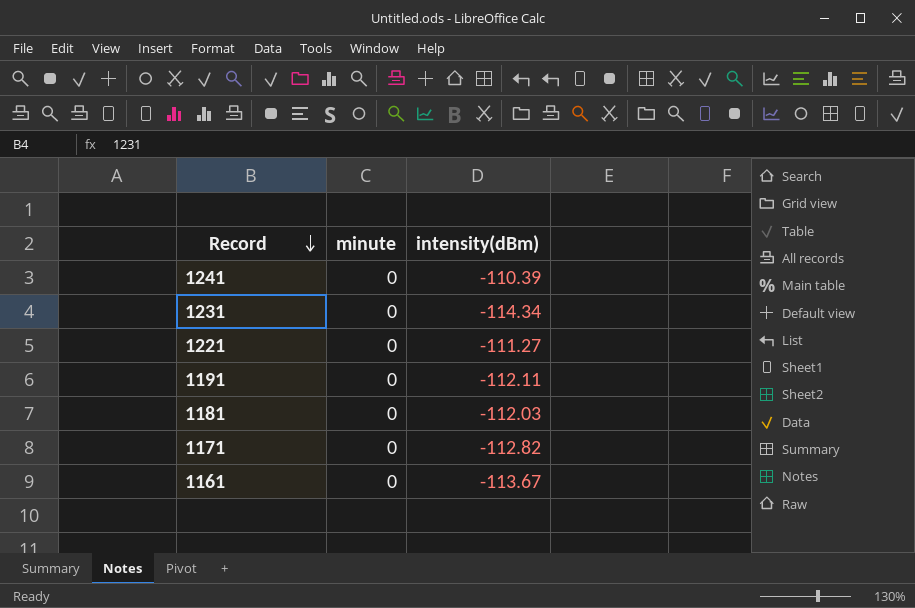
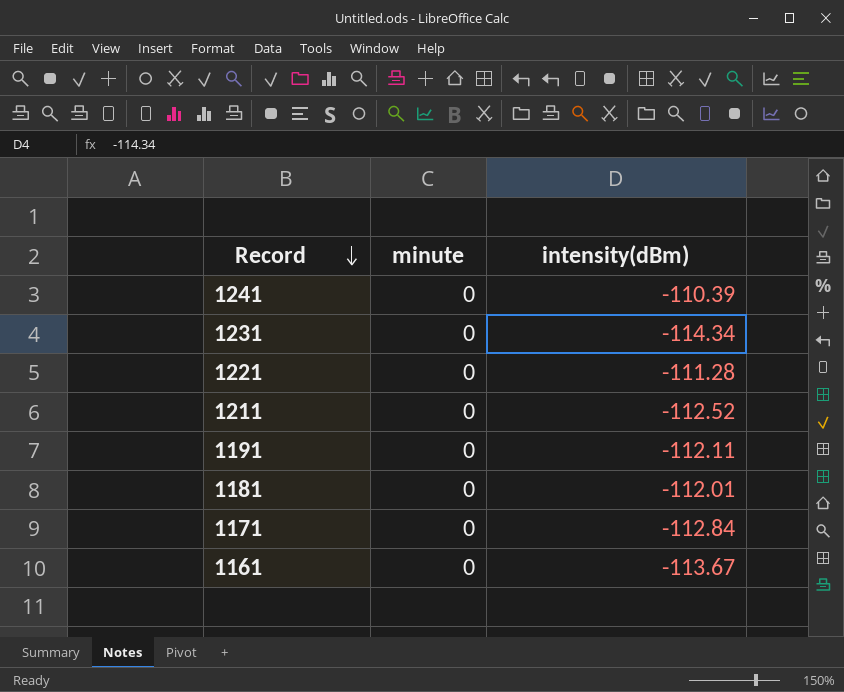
1221 | intensity(dBm): -111.27 -> -111.28
row 1211: none -> 0 | -112.52
1181 | intensity(dBm): -112.03 -> -112.01
1171 | intensity(dBm): -112.82 -> -112.84

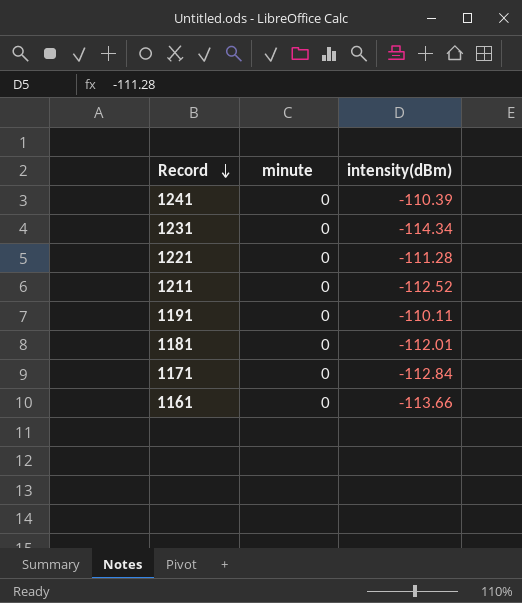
1191 | intensity(dBm): -112.11 -> -110.11
1161 | intensity(dBm): -113.67 -> -113.66

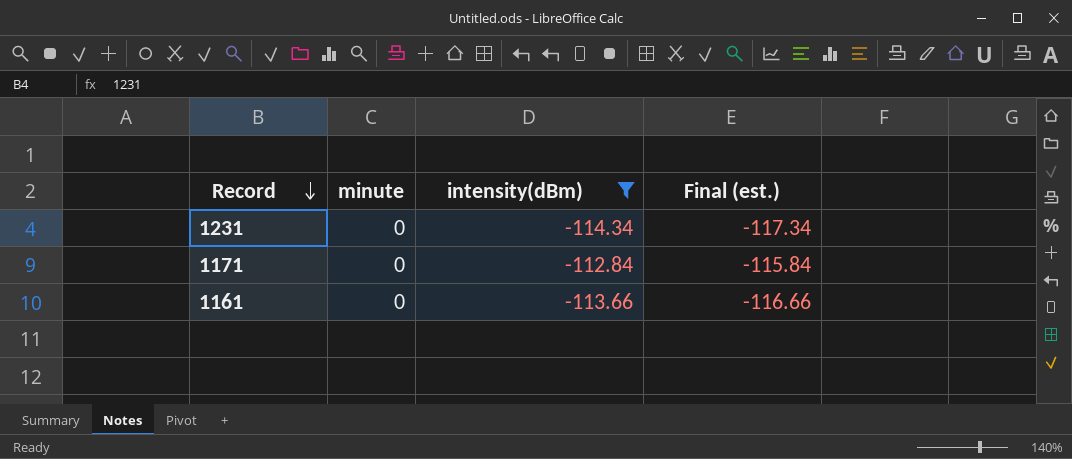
filter: none -> intensity(dBm) <= -112.84
column Final (est.) | formula: none -> [intensity(dBm)] - 3

